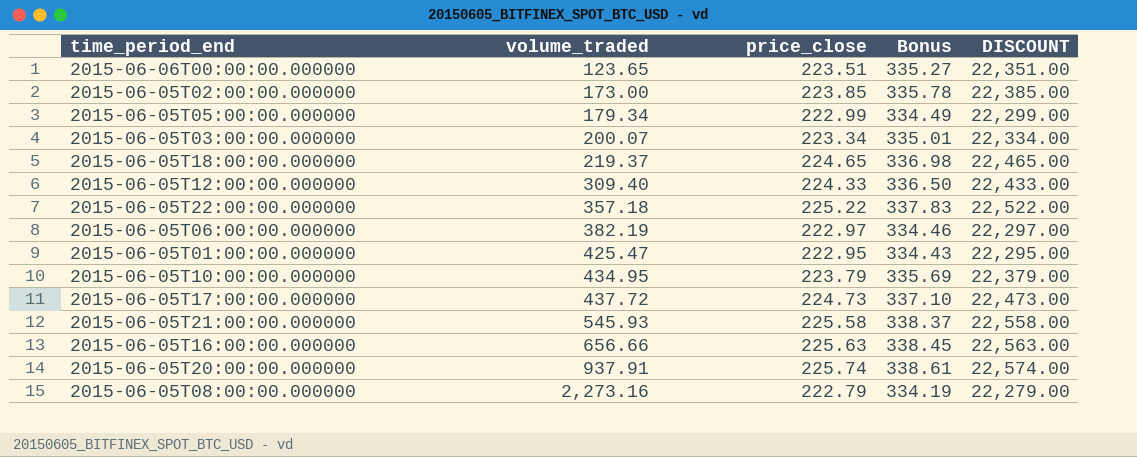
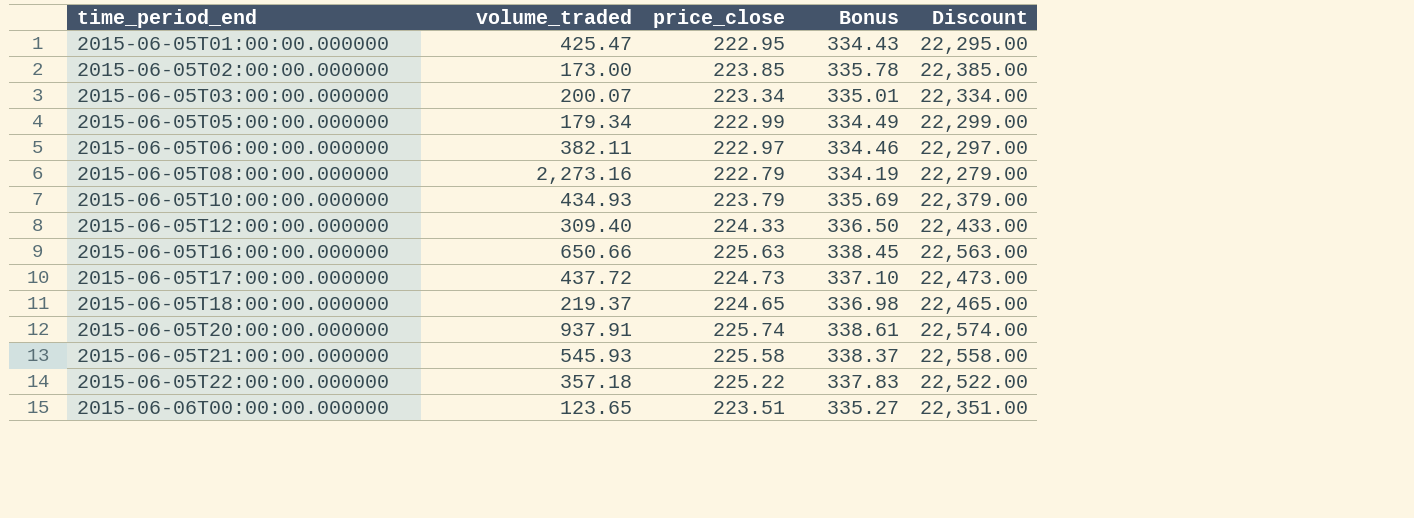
row order: volume_traded ascending -> time_period_end ascending
column name: DISCOUNT -> Discount
2015-06-05T06:00:00.000000 | volume_traded: 382.19 -> 382.11
2015-06-05T10:00:00.000000 | volume_traded: 434.95 -> 434.93
2015-06-05T16:00:00.000000 | volume_traded: 656.66 -> 650.66

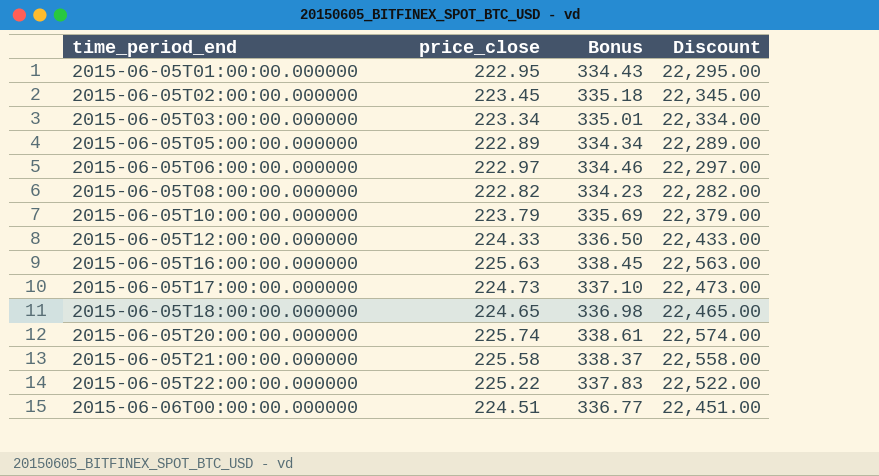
column volume_traded | position: 2 -> none
2015-06-05T02:00:00.000000 | price_close: 223.85 -> 223.45
2015-06-05T02:00:00.000000 | Bonus: 335.78 -> 335.18
2015-06-05T02:00:00.000000 | Discount: 22,385.00 -> 22,345.00
2015-06-05T05:00:00.000000 | price_close: 222.99 -> 222.89
2015-06-05T05:00:00.000000 | Bonus: 334.49 -> 334.34
2015-06-05T05:00:00.000000 | Discount: 22,299.00 -> 22,289.00
2015-06-05T08:00:00.000000 | price_close: 222.79 -> 222.82
2015-06-05T08:00:00.000000 | Bonus: 334.19 -> 334.23
2015-06-05T08:00:00.000000 | Discount: 22,279.00 -> 22,282.00
2015-06-06T00:00:00.000000 | price_close: 223.51 -> 224.51
2015-06-06T00:00:00.000000 | Bonus: 335.27 -> 336.77
2015-06-06T00:00:00.000000 | Discount: 22,351.00 -> 22,451.00

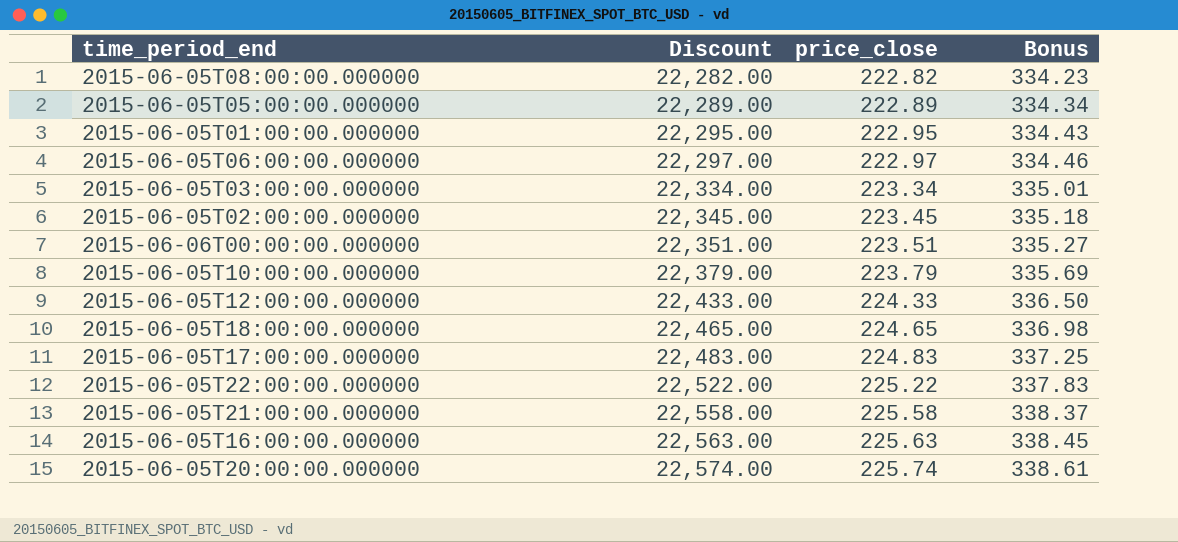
row order: time_period_end ascending -> Discount ascending
column Discount | position: 4 -> 2
2015-06-06T00:00:00.000000 | Discount: 22,451.00 -> 22,351.00
2015-06-06T00:00:00.000000 | price_close: 224.51 -> 223.51
2015-06-06T00:00:00.000000 | Bonus: 336.77 -> 335.27
2015-06-05T17:00:00.000000 | Discount: 22,473.00 -> 22,483.00
2015-06-05T17:00:00.000000 | price_close: 224.73 -> 224.83
2015-06-05T17:00:00.000000 | Bonus: 337.10 -> 337.25

